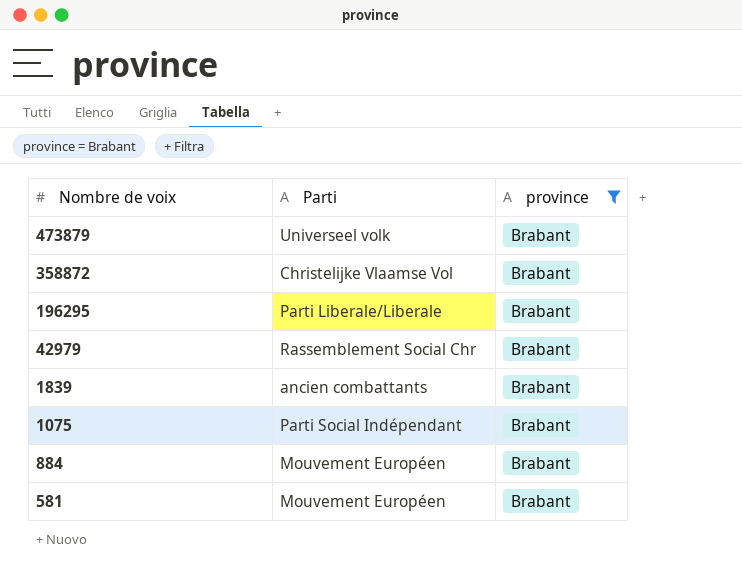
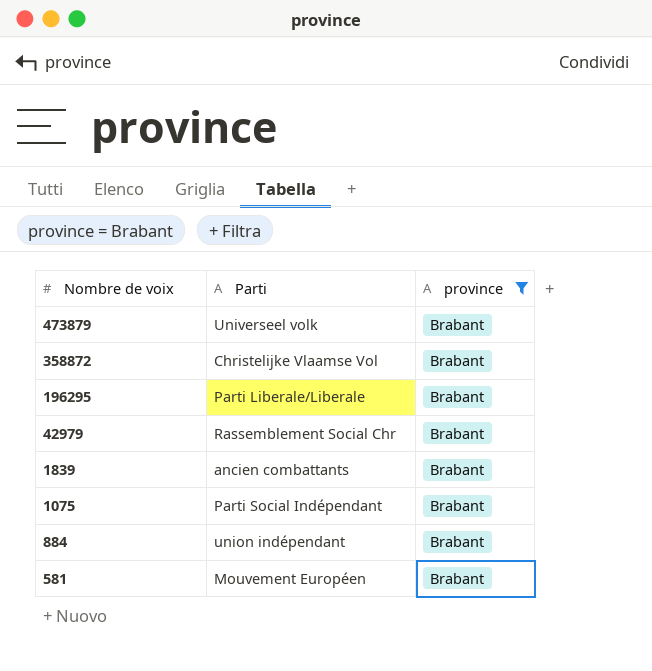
884 | Parti: Mouvement Européen -> union indépendant

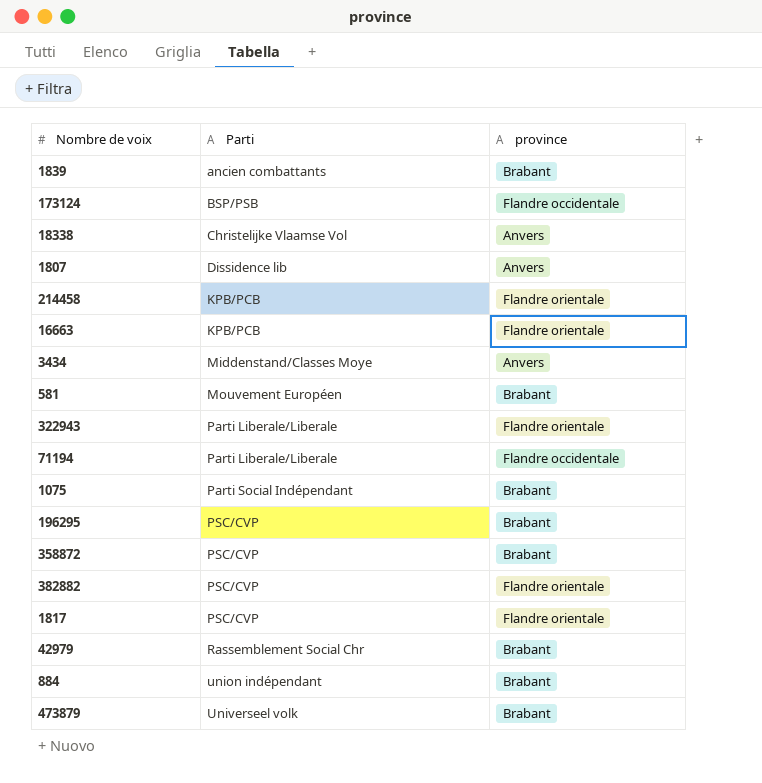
filter: province = Brabant -> none
row order: Nombre de voix descending -> Parti ascending
196295 | Parti: Parti Liberale/Liberale -> PSC/CVP
358872 | Parti: Christelijke Vlaamse Vol -> PSC/CVP

